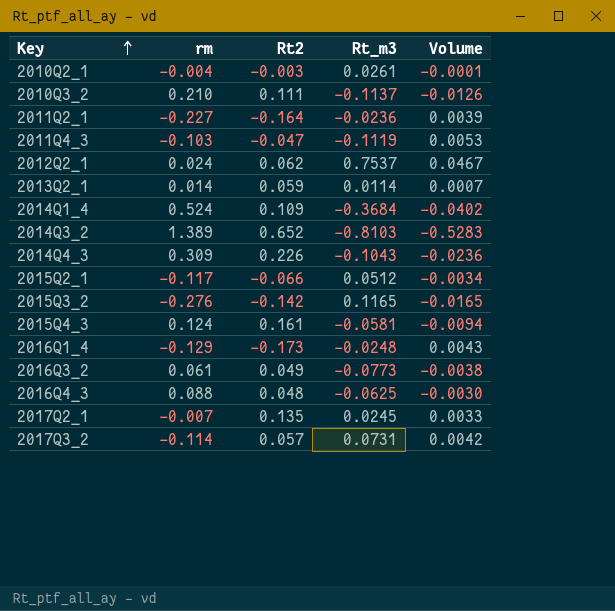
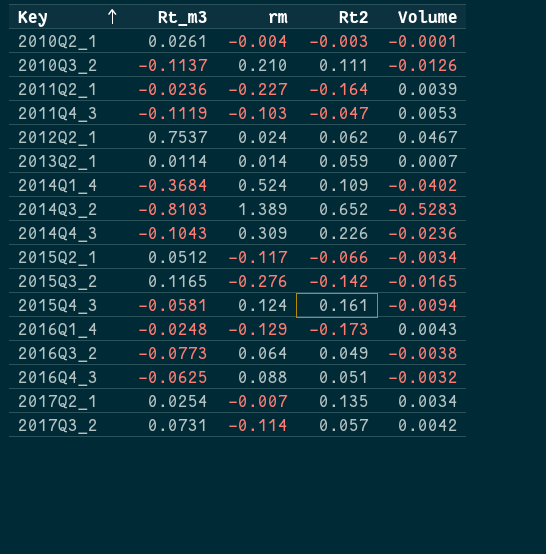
column Rt_m3 | position: 4 -> 2
2016Q3_2 | rm: 0.061 -> 0.064
2016Q4_3 | Rt2: 0.048 -> 0.051
2016Q4_3 | Volume: -0.0030 -> -0.0032
2017Q2_1 | Rt_m3: 0.0245 -> 0.0254
2017Q2_1 | Volume: 0.0033 -> 0.0034

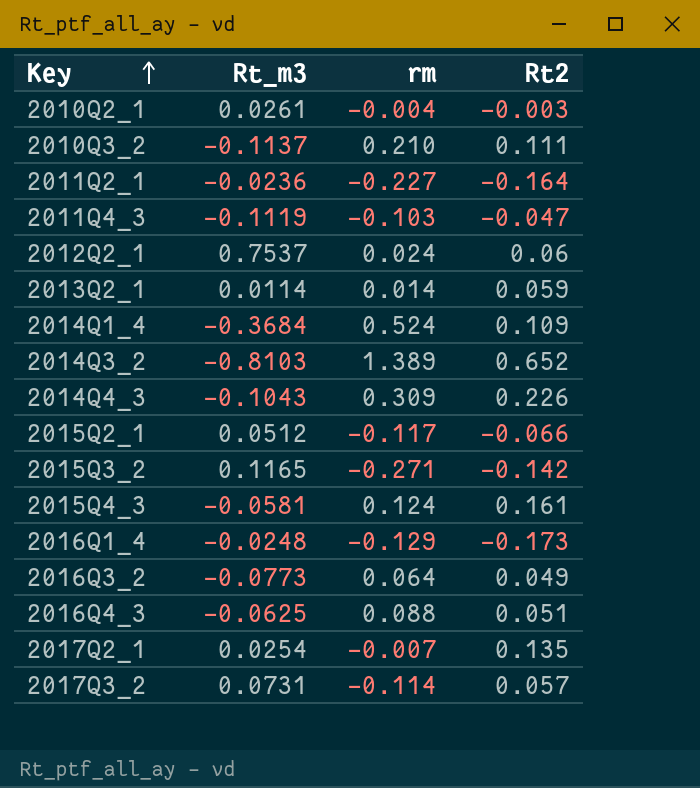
column Volume | formula: [Rt_m3] * [Rt2] -> none
2012Q2_1 | Rt2: 0.062 -> 0.06
2015Q3_2 | rm: -0.276 -> -0.271

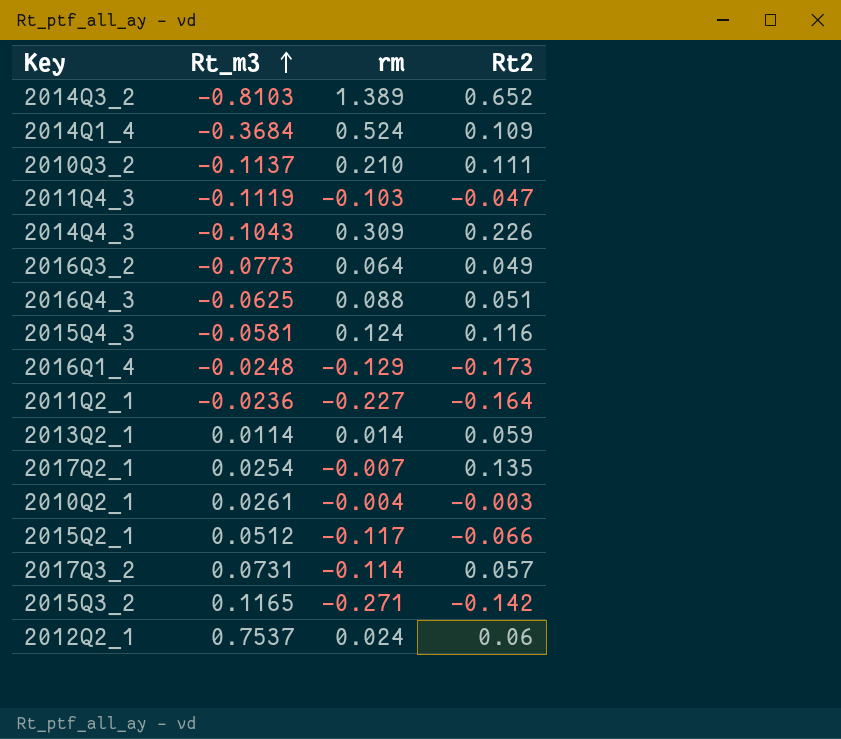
row order: Key ascending -> Rt_m3 ascending
2015Q4_3 | Rt2: 0.161 -> 0.116

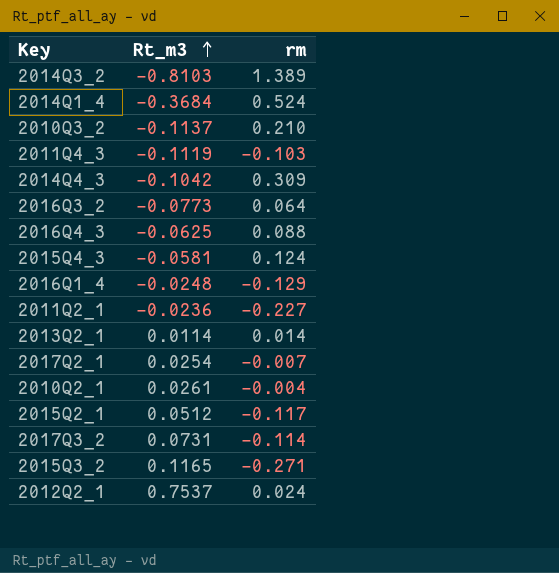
column Rt2 | position: 4 -> none
2014Q4_3 | Rt_m3: -0.1043 -> -0.1042

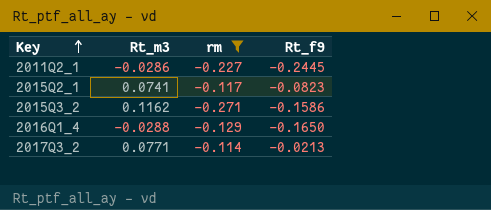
filter: none -> rm <= -0.114
row order: Rt_m3 ascending -> Key ascending
column Rt_f9 | position: none -> 4
2011Q2_1 | Rt_m3: -0.0236 -> -0.0286
2015Q2_1 | Rt_m3: 0.0512 -> 0.0741
2015Q3_2 | Rt_m3: 0.1165 -> 0.1162
2016Q1_4 | Rt_m3: -0.0248 -> -0.0288
2017Q3_2 | Rt_m3: 0.0731 -> 0.0771

